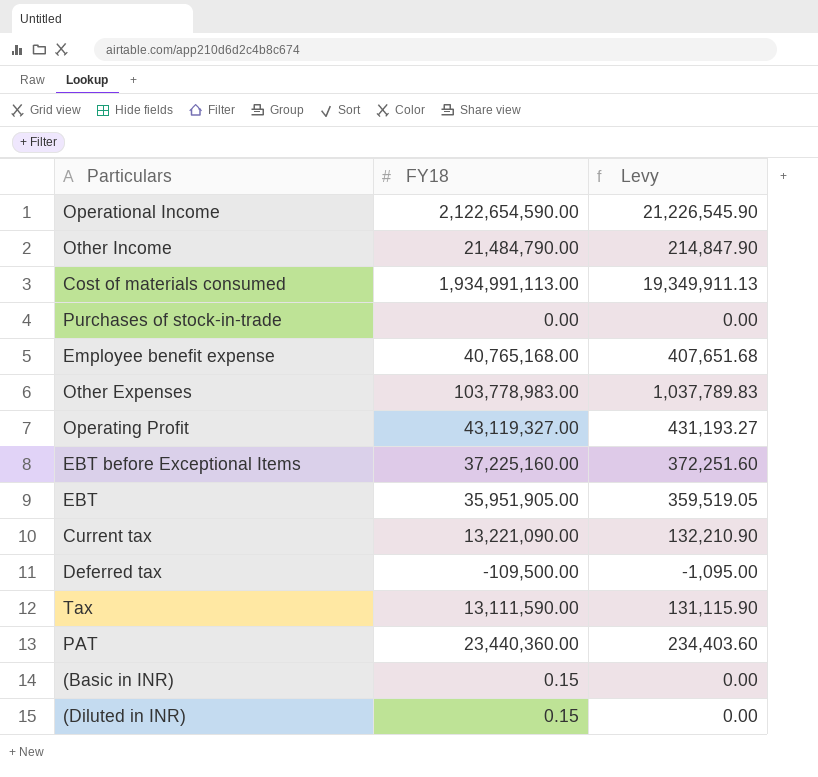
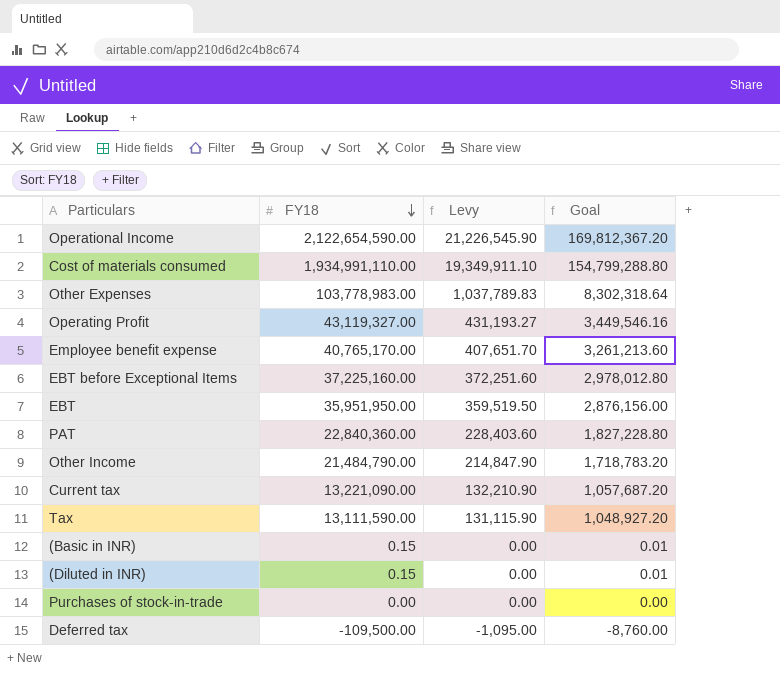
row order: none -> FY18 descending
column Goal | formula: none -> [FY18] * 0.08
Cost of materials consumed | FY18: 1,934,991,113.00 -> 1,934,991,110.00
Cost of materials consumed | Levy: 19,349,911.13 -> 19,349,911.10
Employee benefit expense | FY18: 40,765,168.00 -> 40,765,170.00
Employee benefit expense | Levy: 407,651.68 -> 407,651.70
EBT | FY18: 35,951,905.00 -> 35,951,950.00
EBT | Levy: 359,519.05 -> 359,519.50
PAT | FY18: 23,440,360.00 -> 22,840,360.00
PAT | Levy: 234,403.60 -> 228,403.60

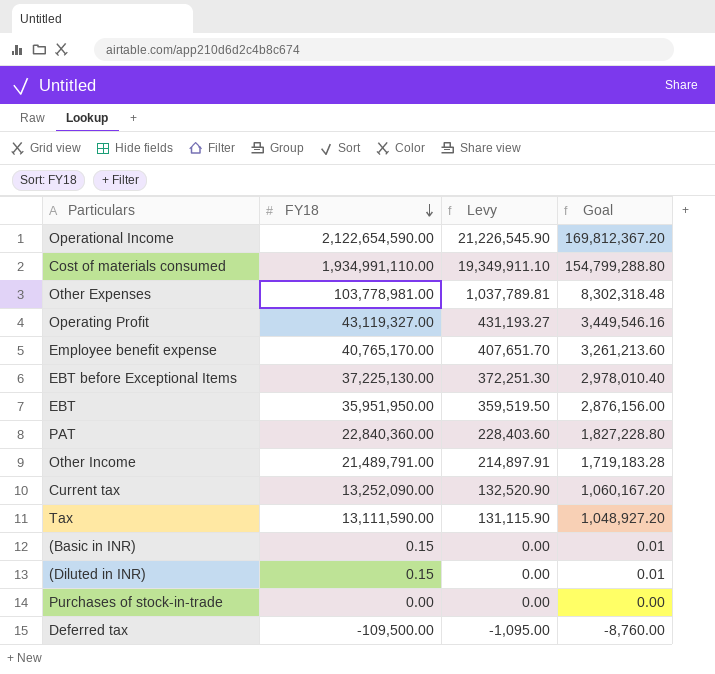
Other Expenses | FY18: 103,778,983.00 -> 103,778,981.00
Other Expenses | Levy: 1,037,789.83 -> 1,037,789.81
Other Expenses | Goal: 8,302,318.64 -> 8,302,318.48
EBT before Exceptional Items | FY18: 37,225,160.00 -> 37,225,130.00
EBT before Exceptional Items | Levy: 372,251.60 -> 372,251.30
EBT before Exceptional Items | Goal: 2,978,012.80 -> 2,978,010.40
Other Income | FY18: 21,484,790.00 -> 21,489,791.00
Other Income | Levy: 214,847.90 -> 214,897.91
Other Income | Goal: 1,718,783.20 -> 1,719,183.28
Current tax | FY18: 13,221,090.00 -> 13,252,090.00
Current tax | Levy: 132,210.90 -> 132,520.90
Current tax | Goal: 1,057,687.20 -> 1,060,167.20

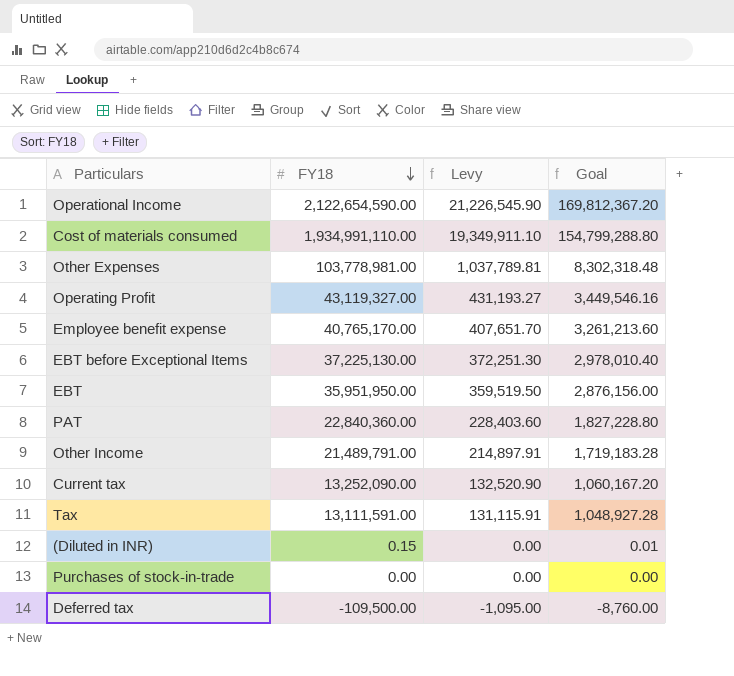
row (Basic in INR): 0.15 | 0.00 | 0.01 -> none
Tax | FY18: 13,111,590.00 -> 13,111,591.00
Tax | Levy: 131,115.90 -> 131,115.91
Tax | Goal: 1,048,927.20 -> 1,048,927.28

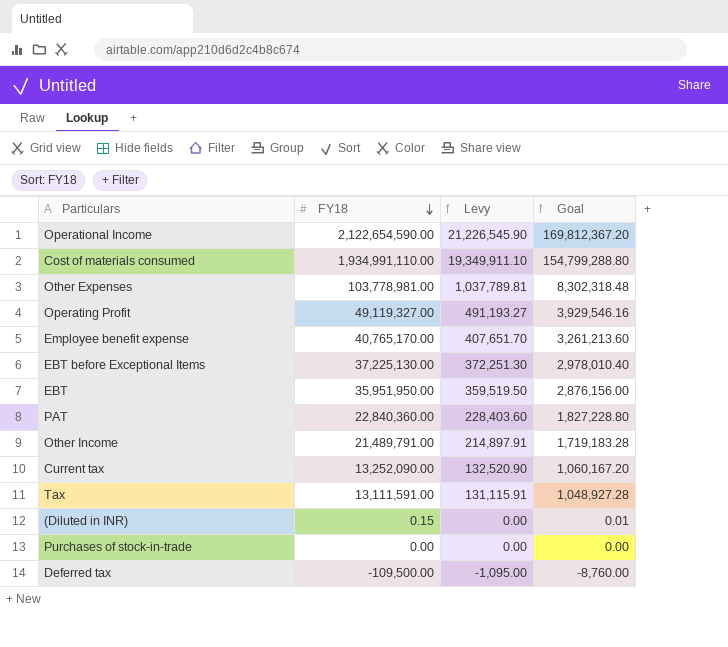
Operating Profit | FY18: 43,119,327.00 -> 49,119,327.00
Operating Profit | Levy: 431,193.27 -> 491,193.27
Operating Profit | Goal: 3,449,546.16 -> 3,929,546.16

